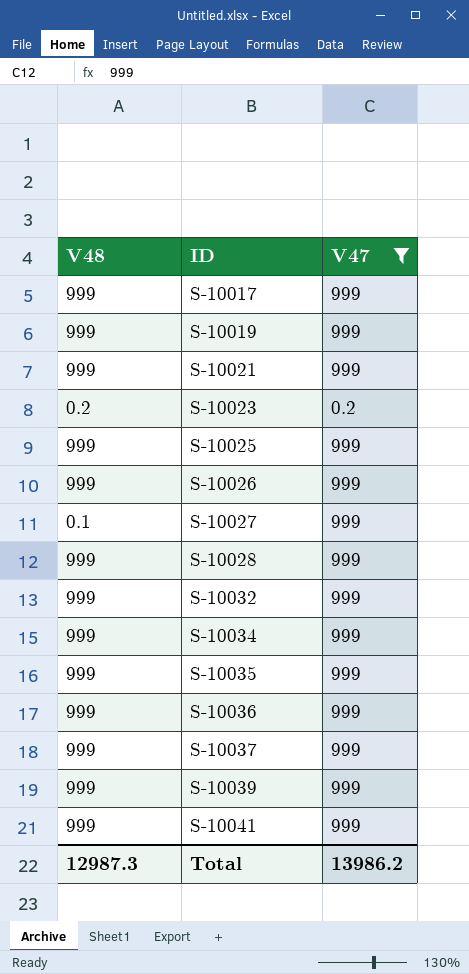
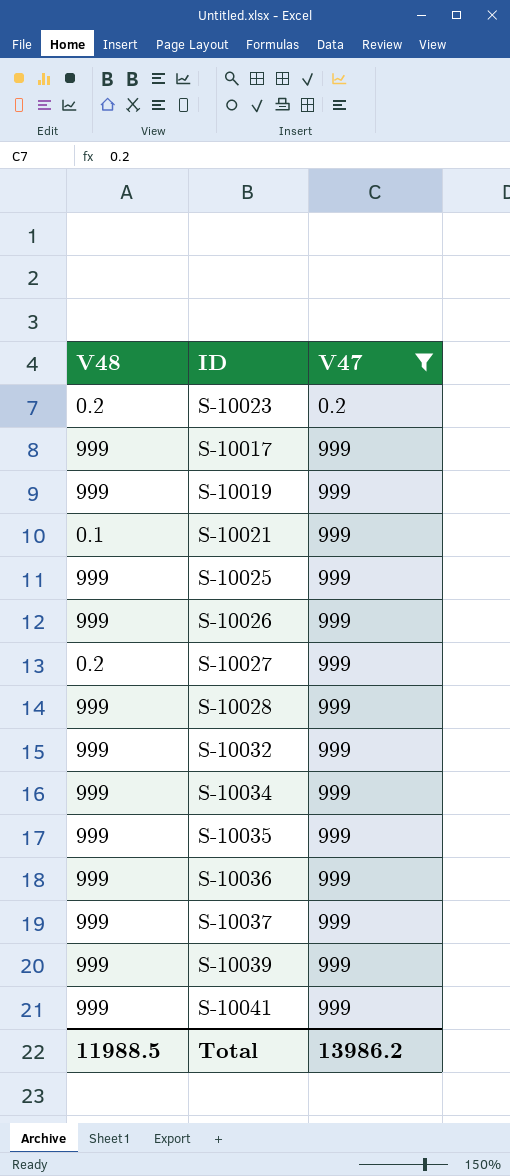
row order: ID ascending -> V47 ascending
S-10021 | V48: 999 -> 0.1
S-10027 | V48: 0.1 -> 0.2
Total | V48: 12987.3 -> 11988.5

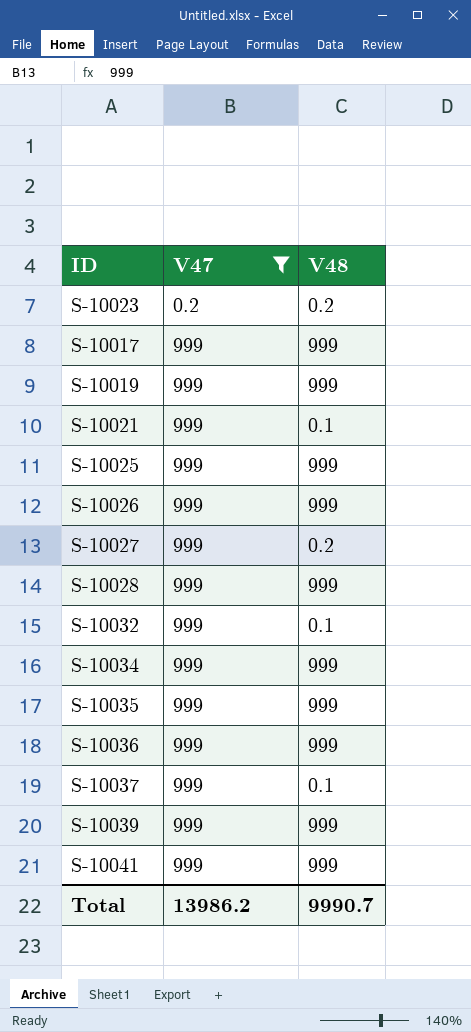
column V48 | position: 1 -> 3
S-10032 | V48: 999 -> 0.1
S-10037 | V48: 999 -> 0.1
Total | V48: 11988.5 -> 9990.7

